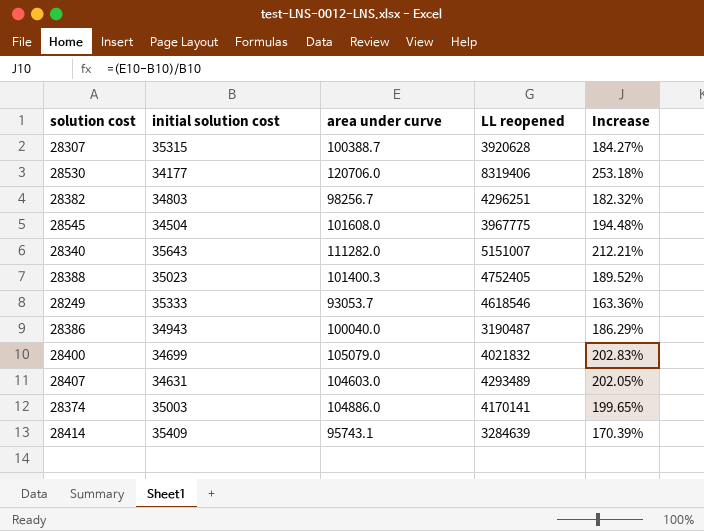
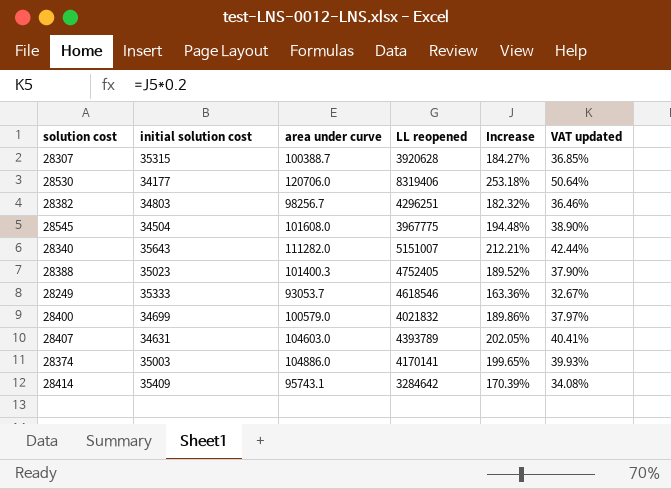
column VAT updated | formula: none -> [Increase] * 0.2
row 28386: 34943 | 100040.0 | 3190487 | 186.29% -> none
28400 | area under curve: 105079.0 -> 100579.0
28400 | Increase: 202.83% -> 189.86%
28407 | LL reopened: 4293489 -> 4393789
28414 | LL reopened: 3284639 -> 3284642

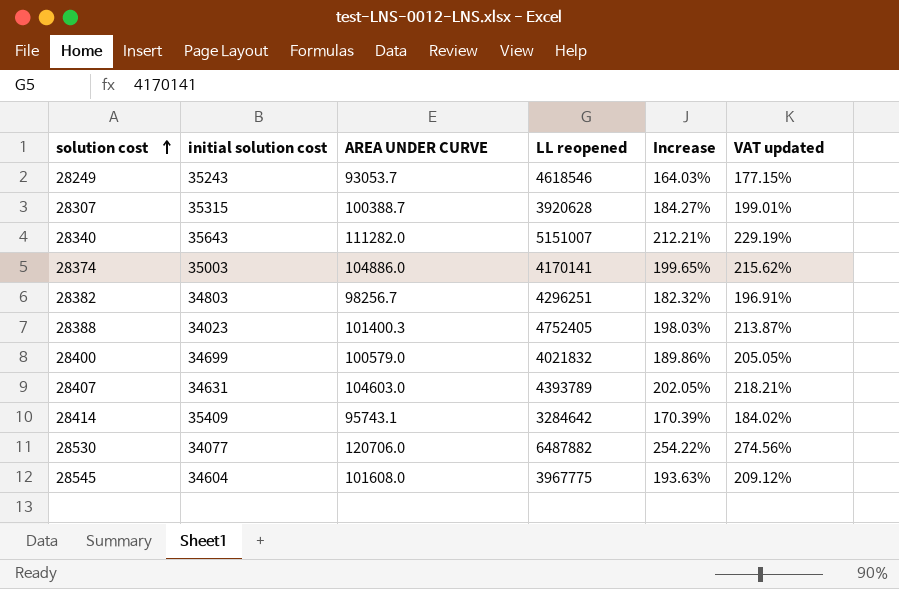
row order: none -> solution cost ascending
column name: area under curve -> AREA UNDER CURVE
column VAT updated | formula: [Increase] * 0.2 -> [Increase] * 1.08
28249 | initial solution cost: 35333 -> 35243
28249 | Increase: 163.36% -> 164.03%
28388 | initial solution cost: 35023 -> 34023
28388 | Increase: 189.52% -> 198.03%
28530 | initial solution cost: 34177 -> 34077
28530 | LL reopened: 8319406 -> 6487882
28530 | Increase: 253.18% -> 254.22%
28545 | initial solution cost: 34504 -> 34604
28545 | Increase: 194.48% -> 193.63%

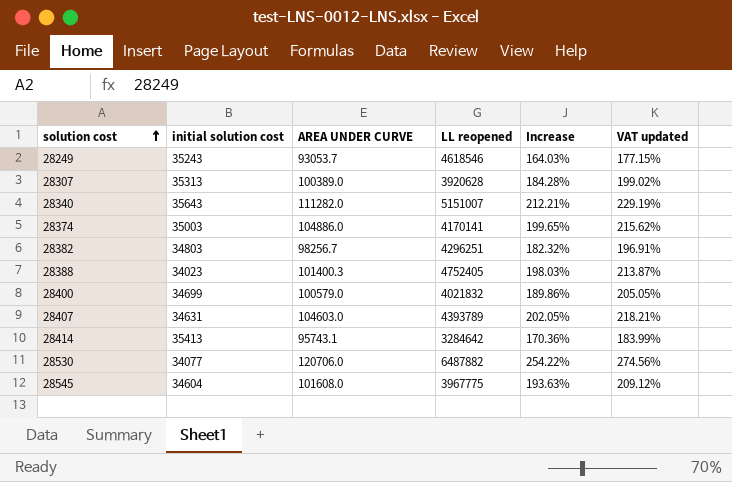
28307 | initial solution cost: 35315 -> 35313
28307 | AREA UNDER CURVE: 100388.7 -> 100389.0
28307 | Increase: 184.27% -> 184.28%
28307 | VAT updated: 199.01% -> 199.02%
28414 | initial solution cost: 35409 -> 35413
28414 | Increase: 170.39% -> 170.36%
28414 | VAT updated: 184.02% -> 183.99%

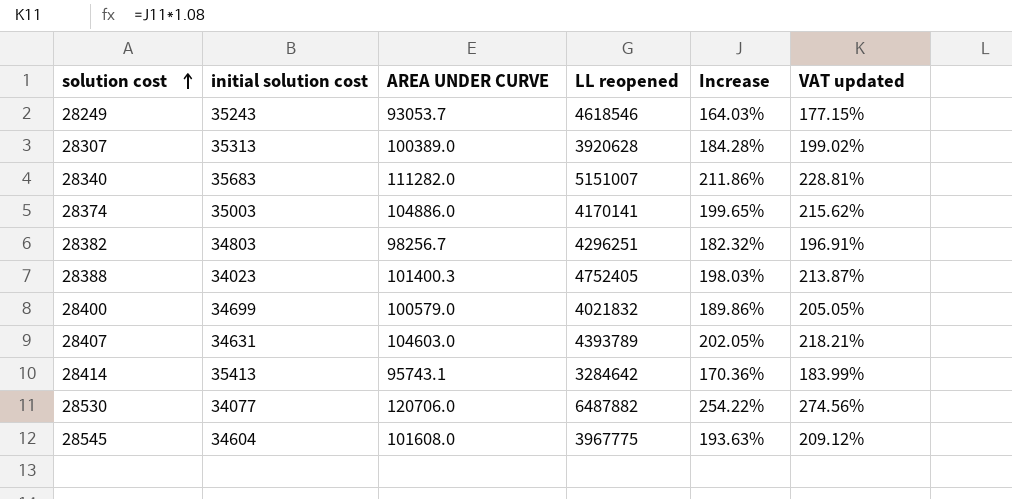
28340 | initial solution cost: 35643 -> 35683
28340 | Increase: 212.21% -> 211.86%
28340 | VAT updated: 229.19% -> 228.81%

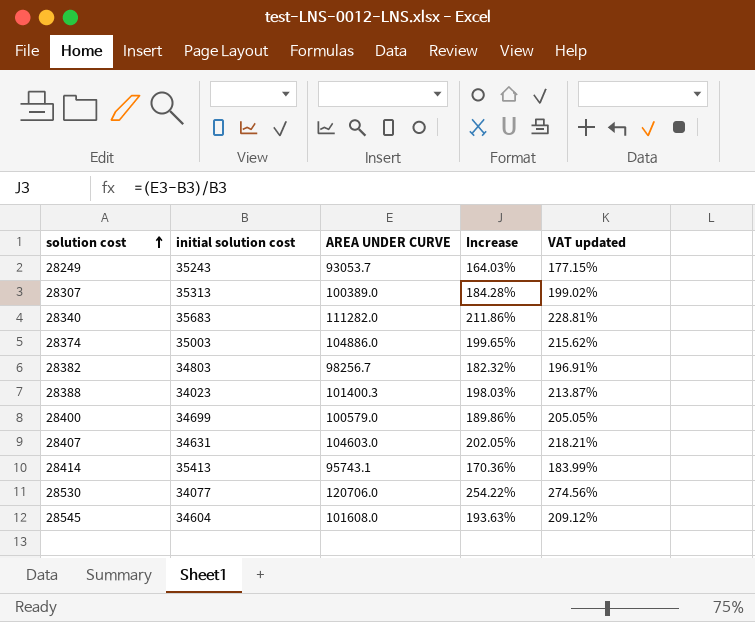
column LL reopened | position: 4 -> none

